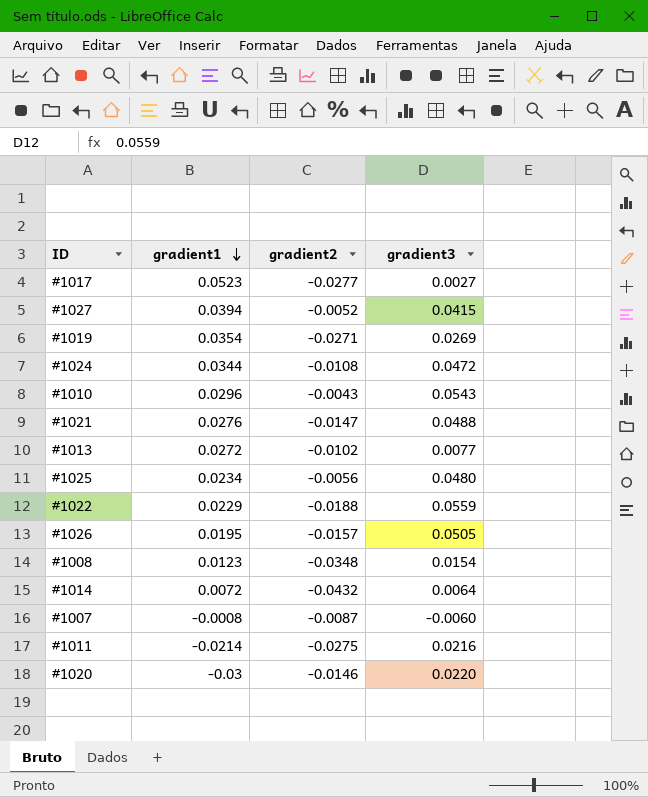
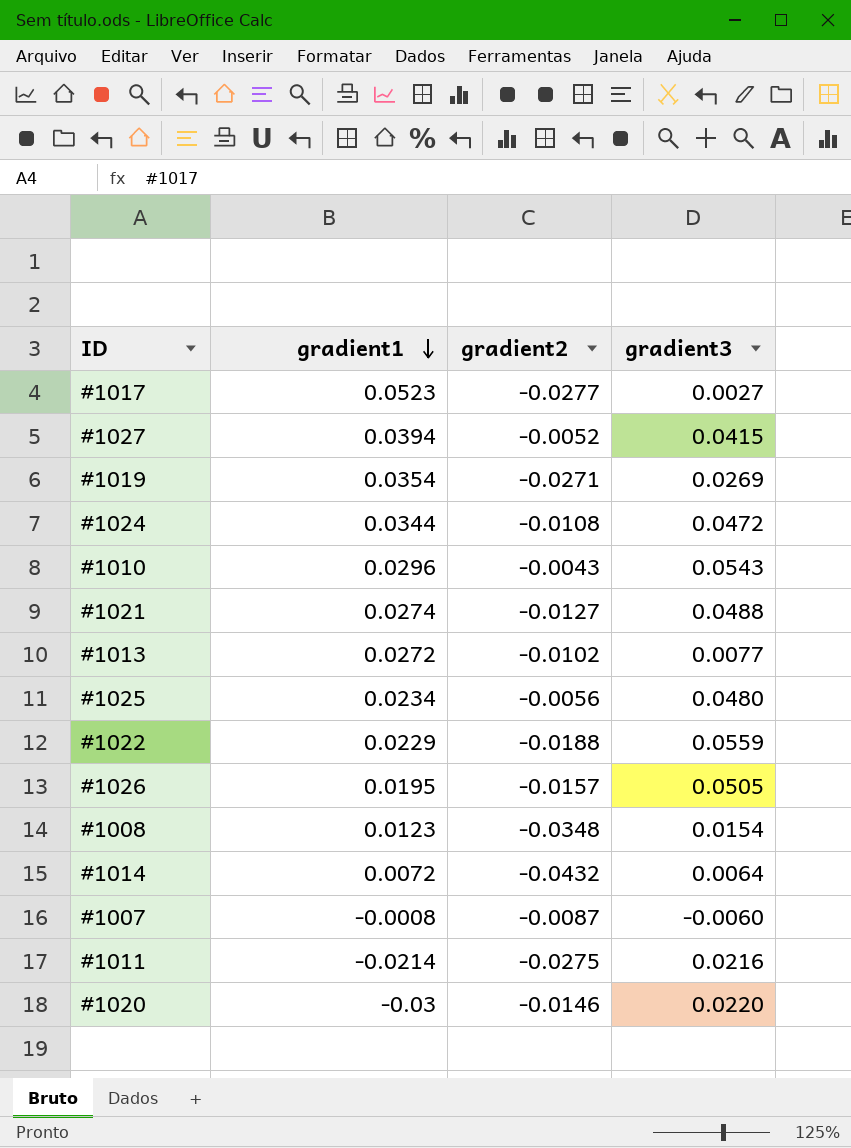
#1021 | gradient1: 0.0276 -> 0.0274
#1021 | gradient2: -0.0147 -> -0.0127

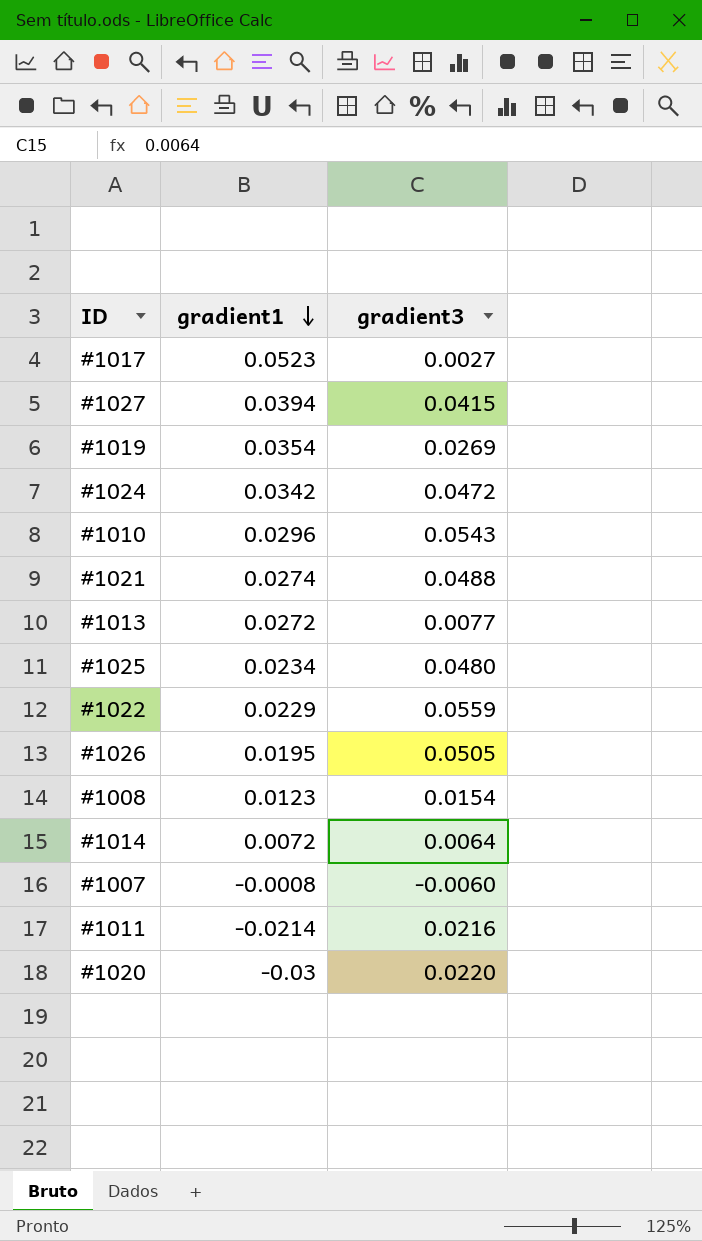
column gradient2 | position: 3 -> none
#1024 | gradient1: 0.0344 -> 0.0342

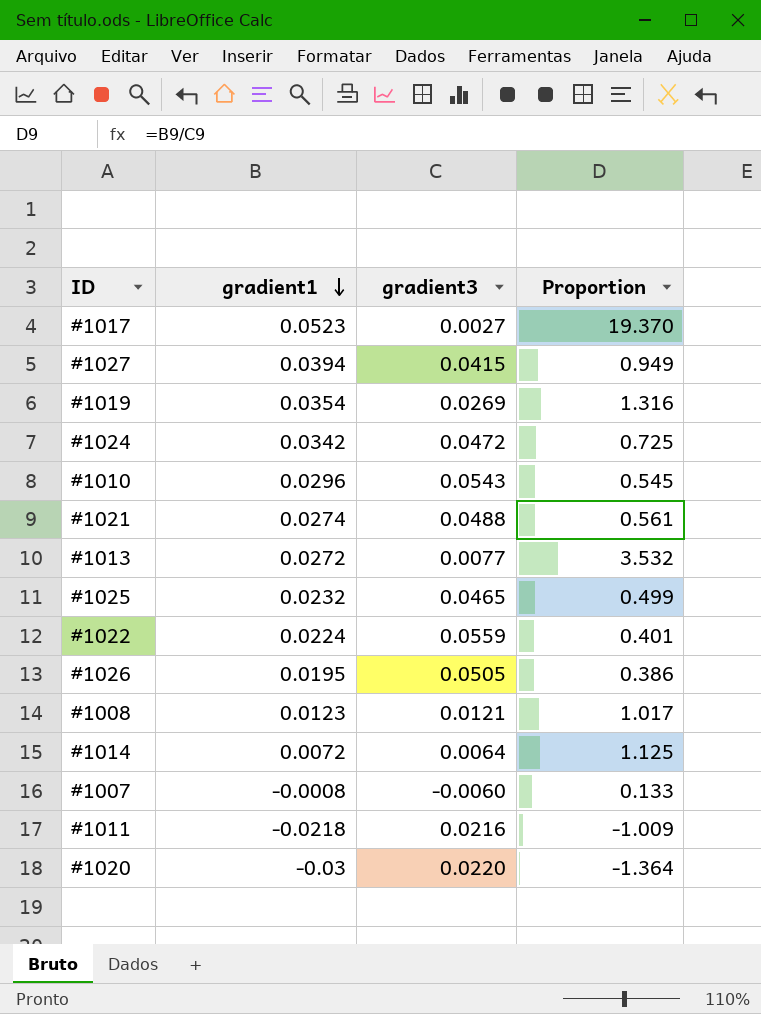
column Proportion | formula: none -> [gradient1] / [gradient3]
#1025 | gradient1: 0.0234 -> 0.0232
#1025 | gradient3: 0.0480 -> 0.0465
#1022 | gradient1: 0.0229 -> 0.0224
#1008 | gradient3: 0.0154 -> 0.0121
#1011 | gradient1: -0.0214 -> -0.0218

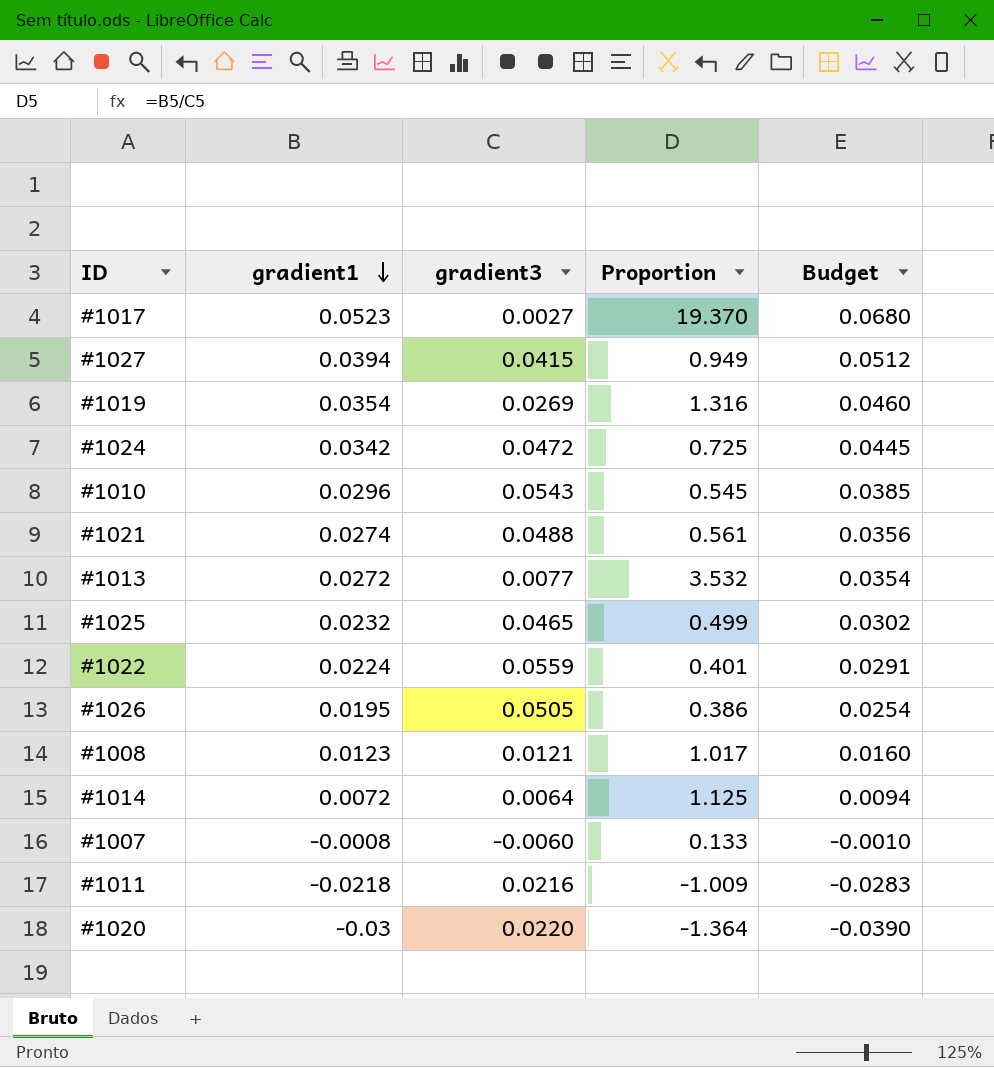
column Budget | formula: none -> [gradient1] * 1.3

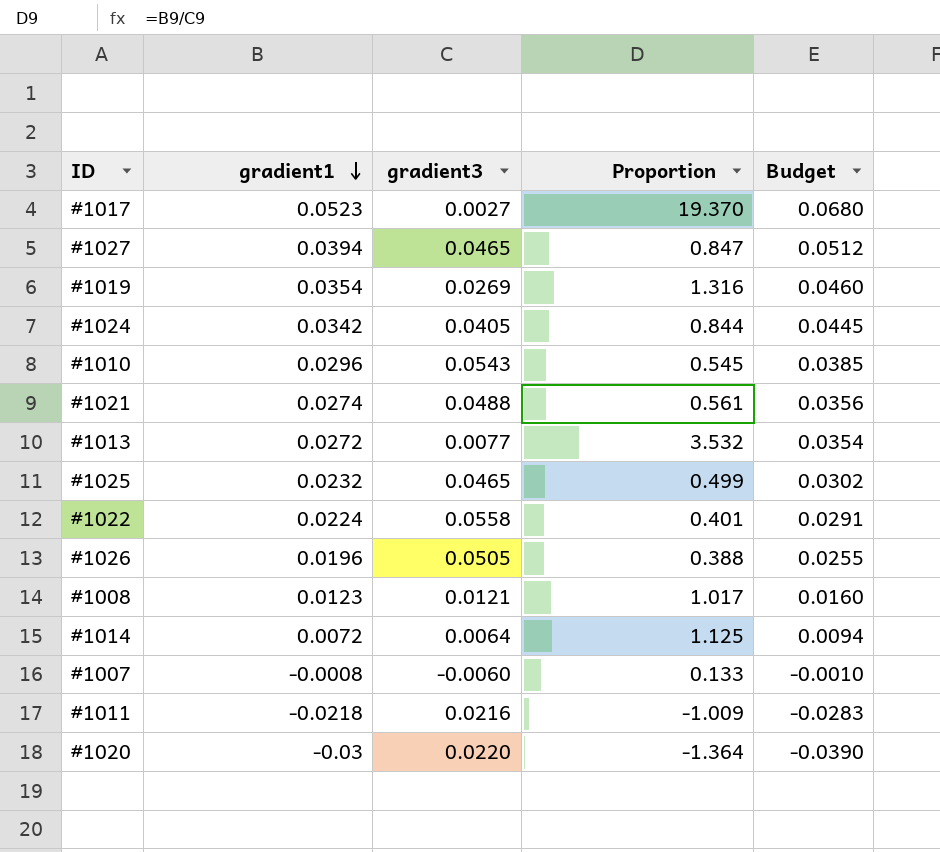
#1027 | gradient3: 0.0415 -> 0.0465
#1027 | Proportion: 0.949 -> 0.847
#1024 | gradient3: 0.0472 -> 0.0405
#1024 | Proportion: 0.725 -> 0.844
#1022 | gradient3: 0.0559 -> 0.0558
#1026 | gradient1: 0.0195 -> 0.0196
#1026 | Proportion: 0.386 -> 0.388
#1026 | Budget: 0.0254 -> 0.0255

